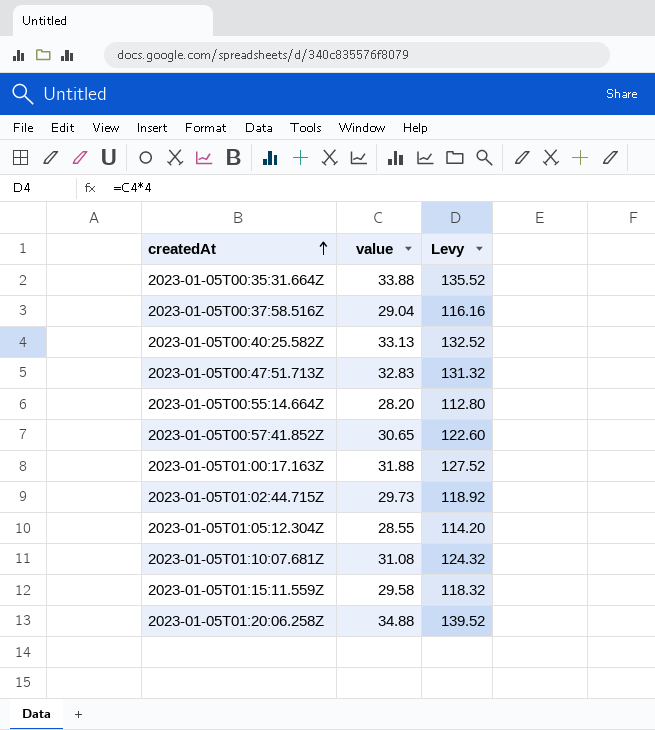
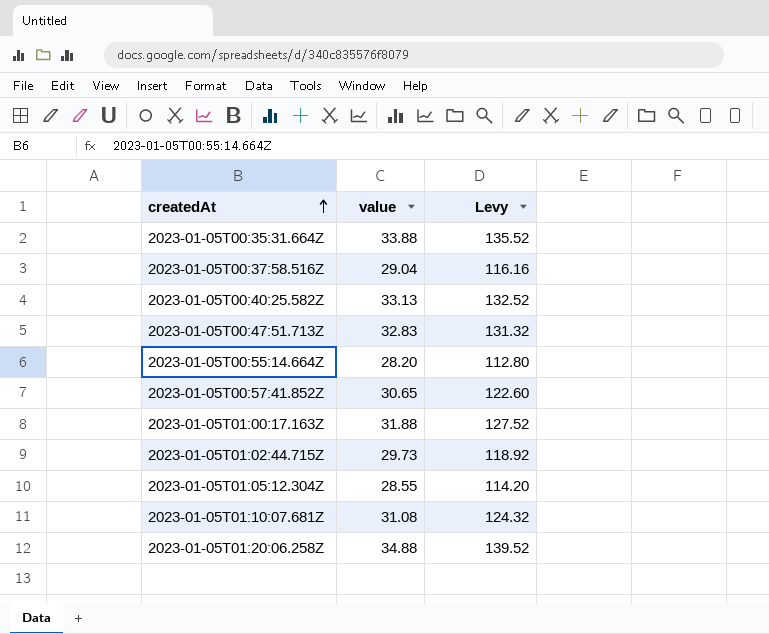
row 2023-01-05T01:15:11.559Z: 29.58 | 118.32 -> none

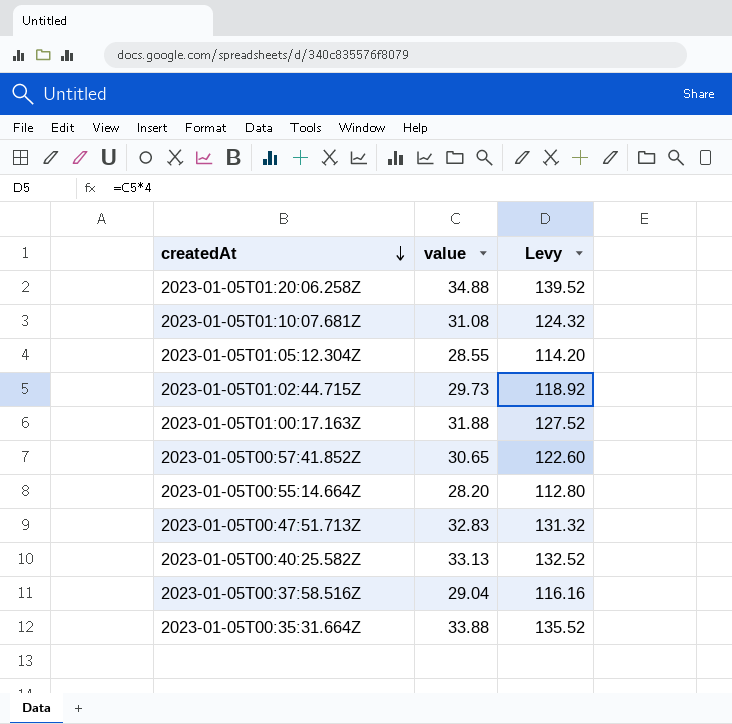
row order: createdAt ascending -> createdAt descending

